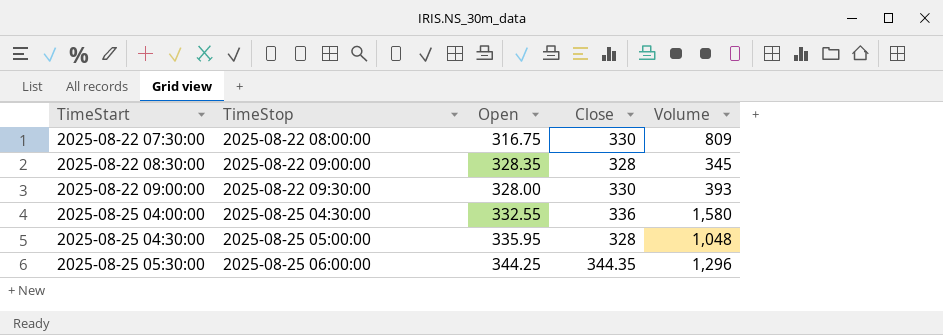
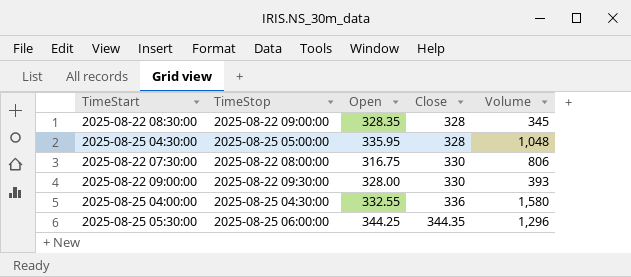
row order: TimeStart ascending -> Close ascending
2025-08-22 07:30:00 | Volume: 809 -> 806

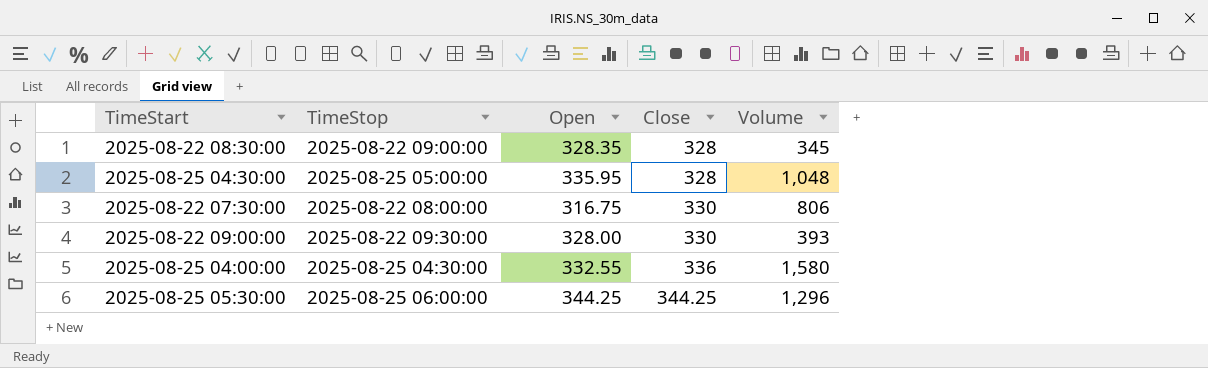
2025-08-25 05:30:00 | Close: 344.35 -> 344.25

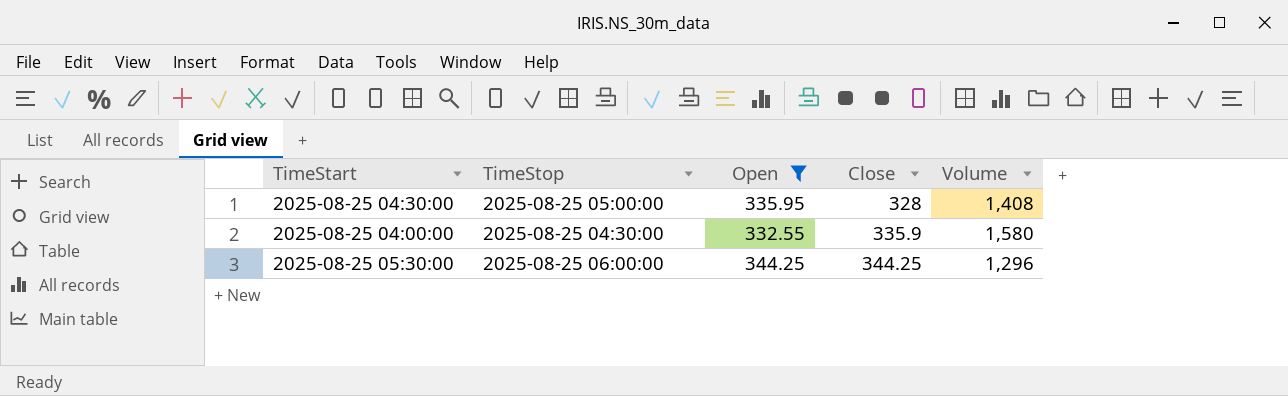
filter: none -> Open >= 332.55
2025-08-25 04:30:00 | Volume: 1,048 -> 1,408
2025-08-25 04:00:00 | Close: 336 -> 335.9

